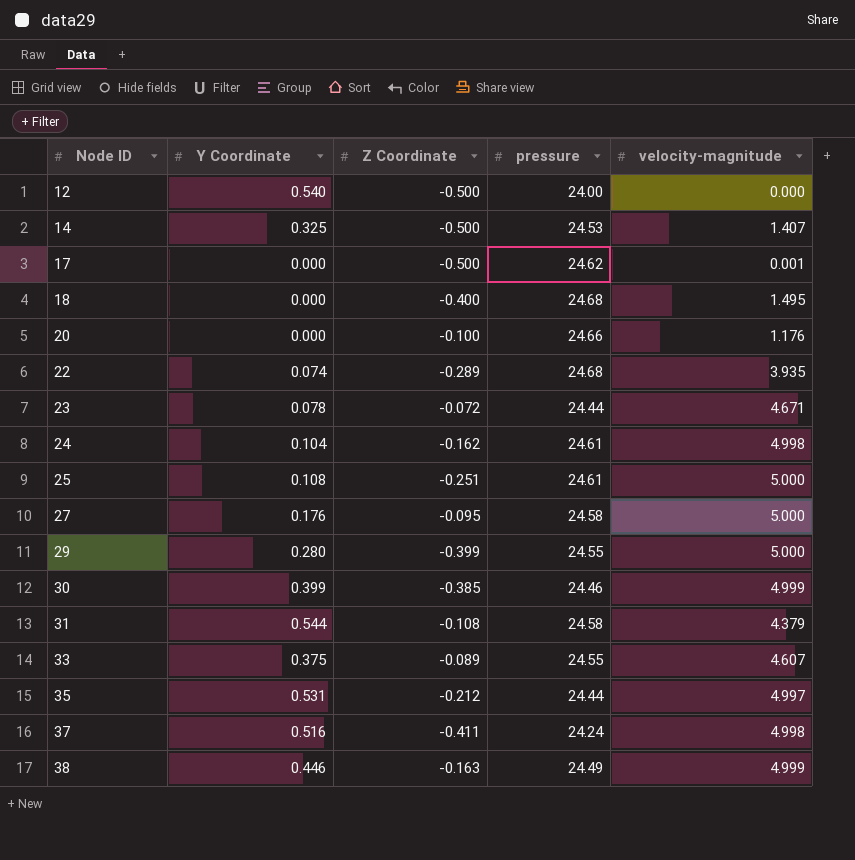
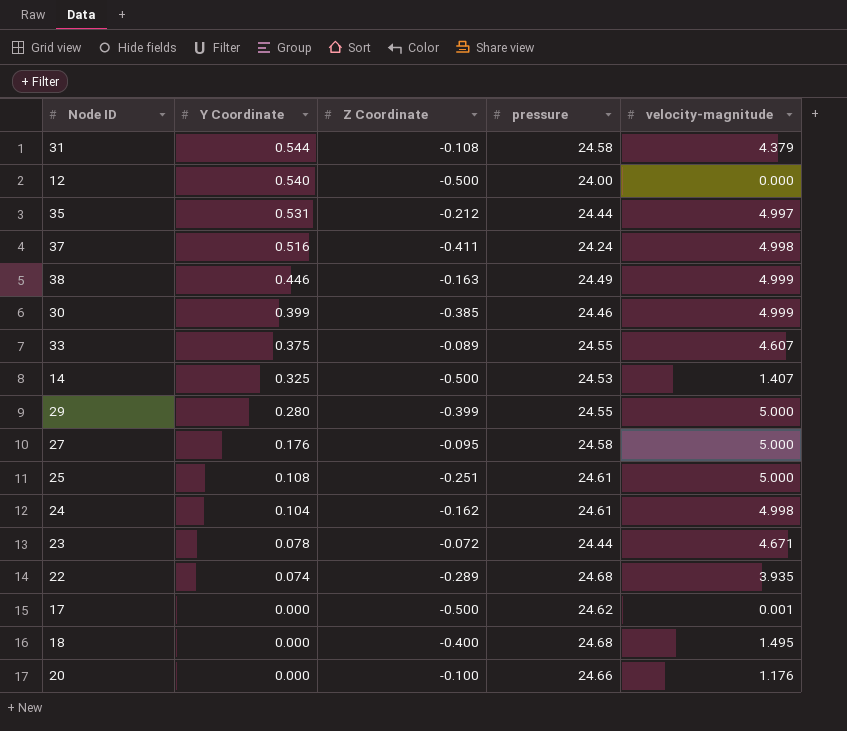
row order: Node ID ascending -> Y Coordinate descending

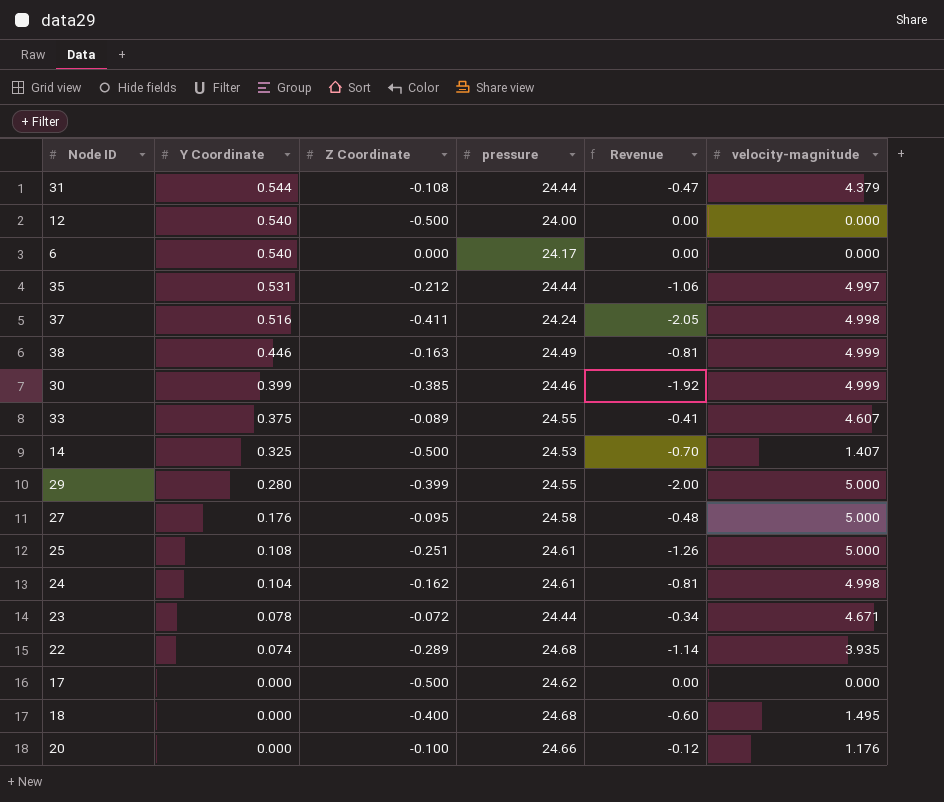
column Revenue | formula: none -> [Z Coordinate] * [velocity-magnitude]
31 | pressure: 24.58 -> 24.44
row 6: none -> 0.540 | 0.000 | 24.17 | 0.00 | 0.000
17 | velocity-magnitude: 0.001 -> 0.000

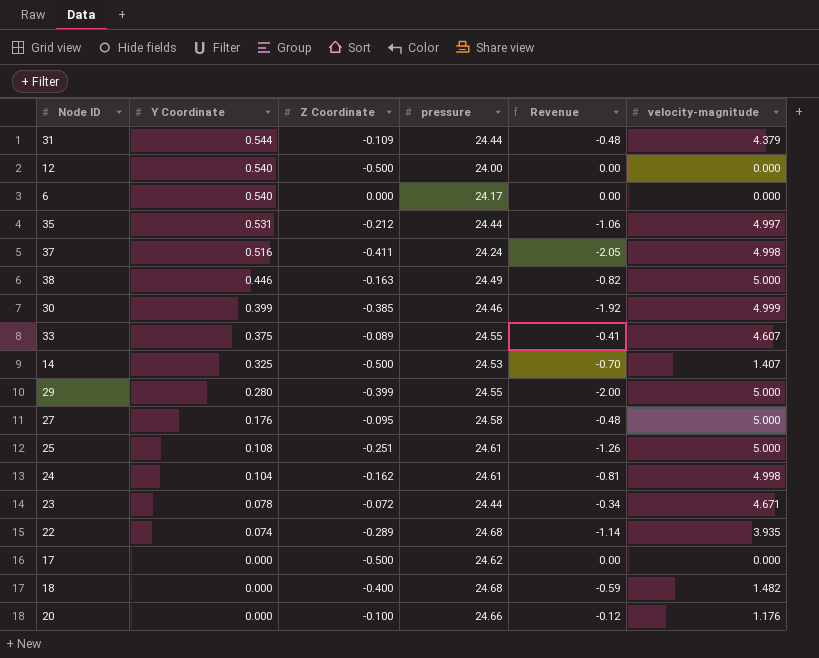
31 | Z Coordinate: -0.108 -> -0.109
31 | Revenue: -0.47 -> -0.48
38 | Revenue: -0.81 -> -0.82
38 | velocity-magnitude: 4.999 -> 5.000
18 | Revenue: -0.60 -> -0.59
18 | velocity-magnitude: 1.495 -> 1.482

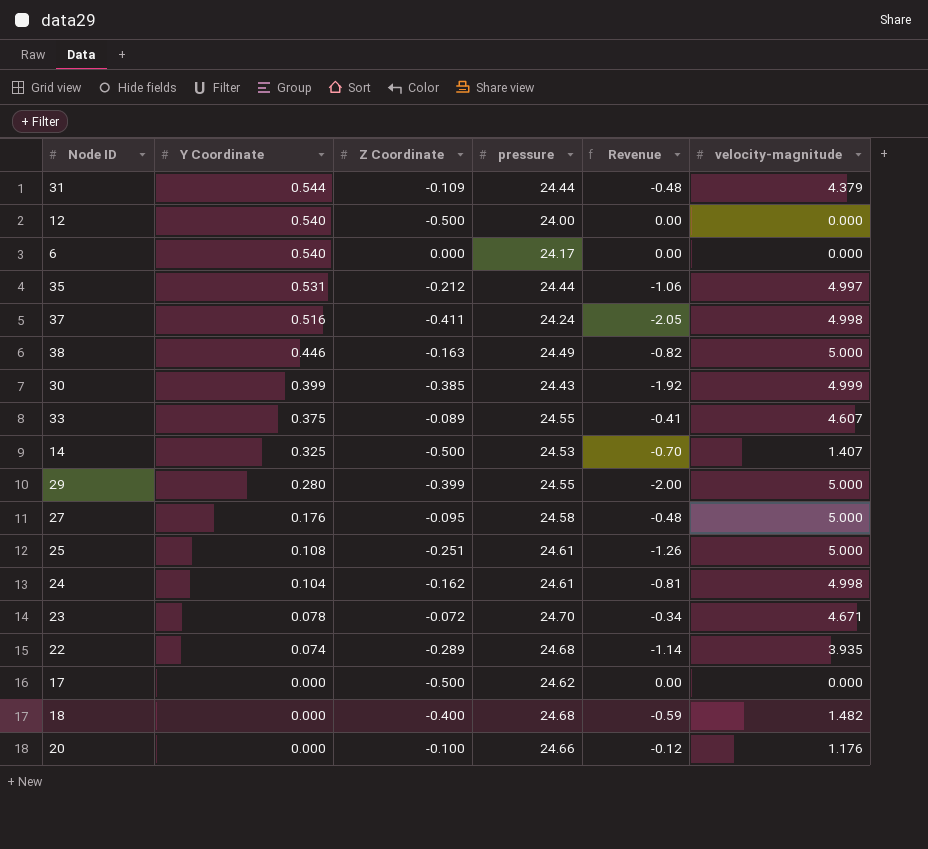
30 | pressure: 24.46 -> 24.43
23 | pressure: 24.44 -> 24.70

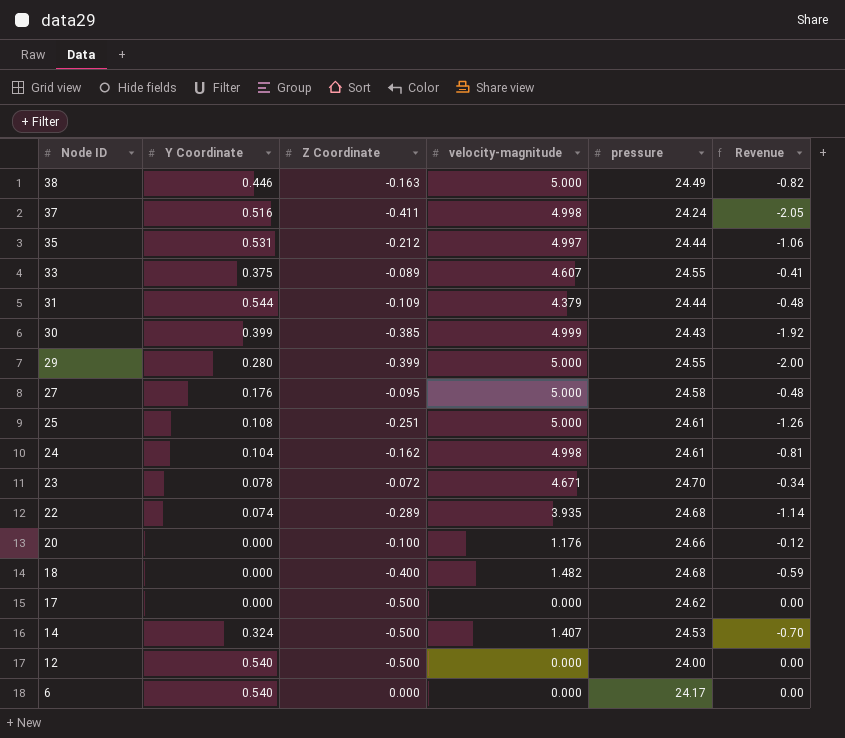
row order: Y Coordinate descending -> Node ID descending
column velocity-magnitude | position: 6 -> 4
14 | Y Coordinate: 0.325 -> 0.324

